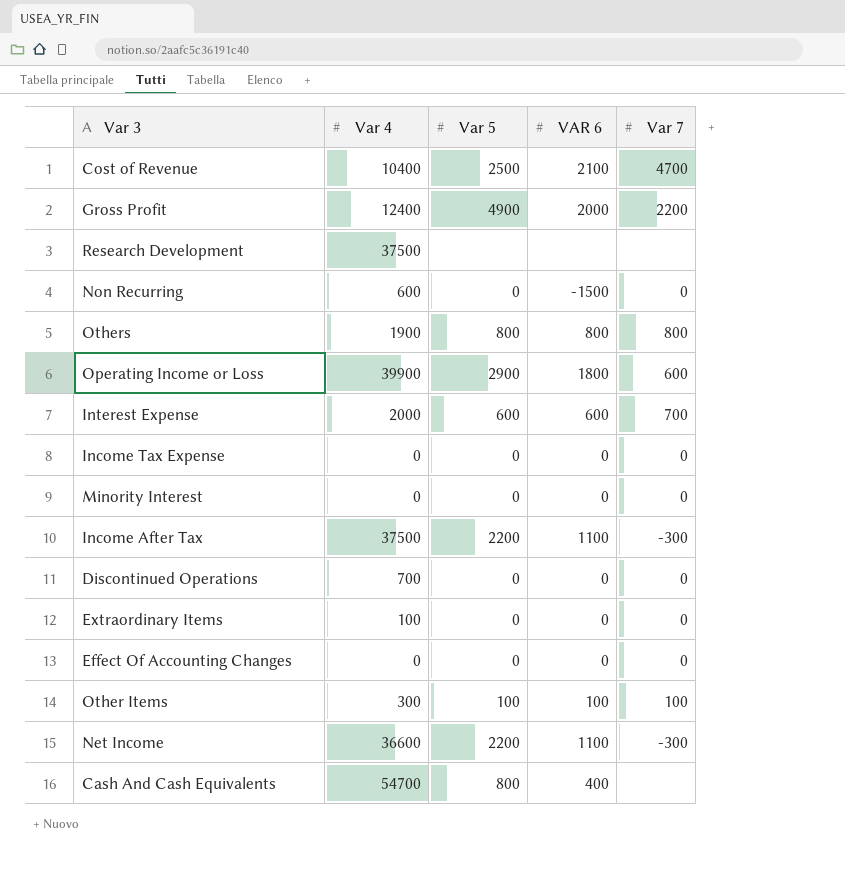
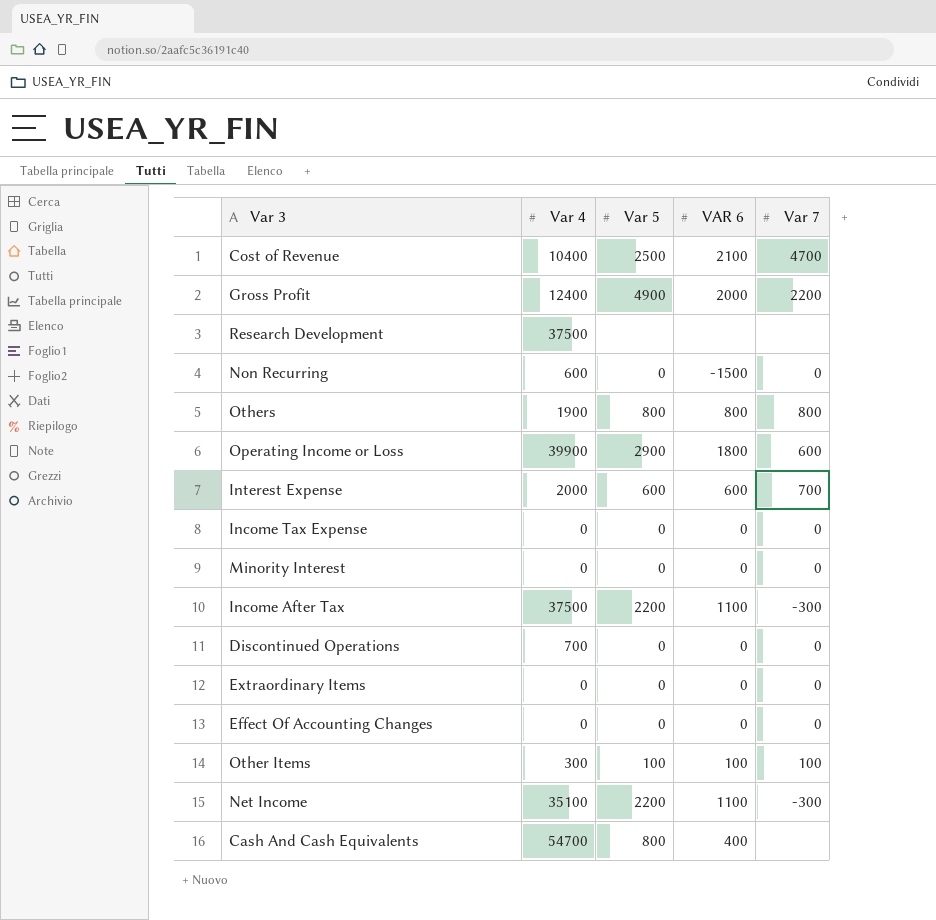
Extraordinary Items | Var 4: 100 -> 0
Net Income | Var 4: 36600 -> 35100

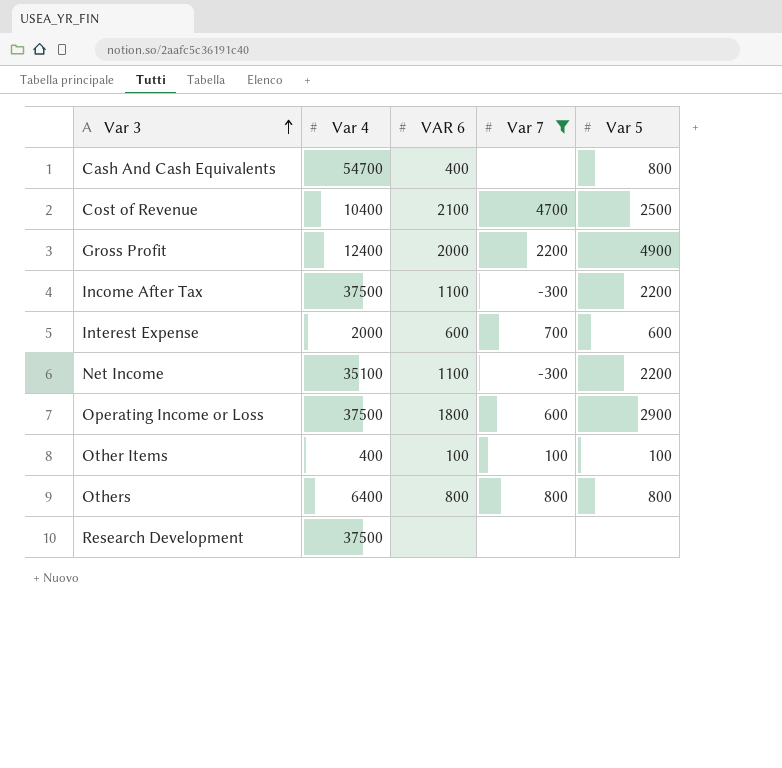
filter: none -> Var 7 != 0
row order: none -> Var 3 ascending
column Var 5 | position: 3 -> 5
Operating Income or Loss | Var 4: 39900 -> 37500
Other Items | Var 4: 300 -> 400
Others | Var 4: 1900 -> 6400

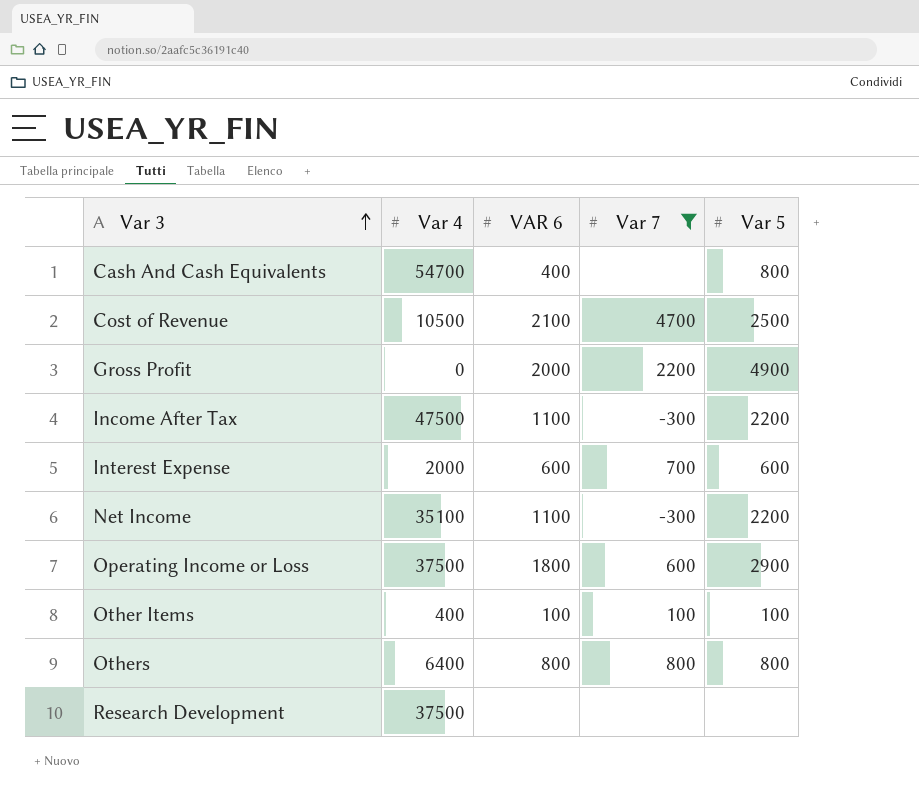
Cost of Revenue | Var 4: 10400 -> 10500
Gross Profit | Var 4: 12400 -> 0
Income After Tax | Var 4: 37500 -> 47500

